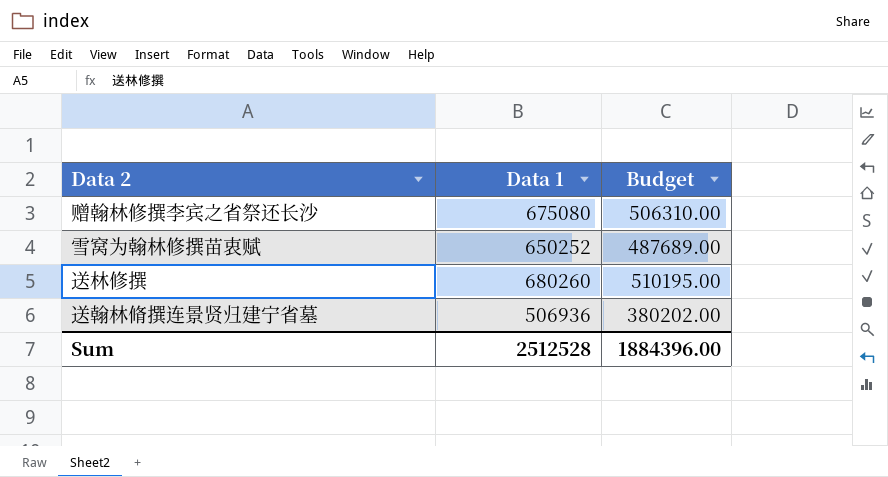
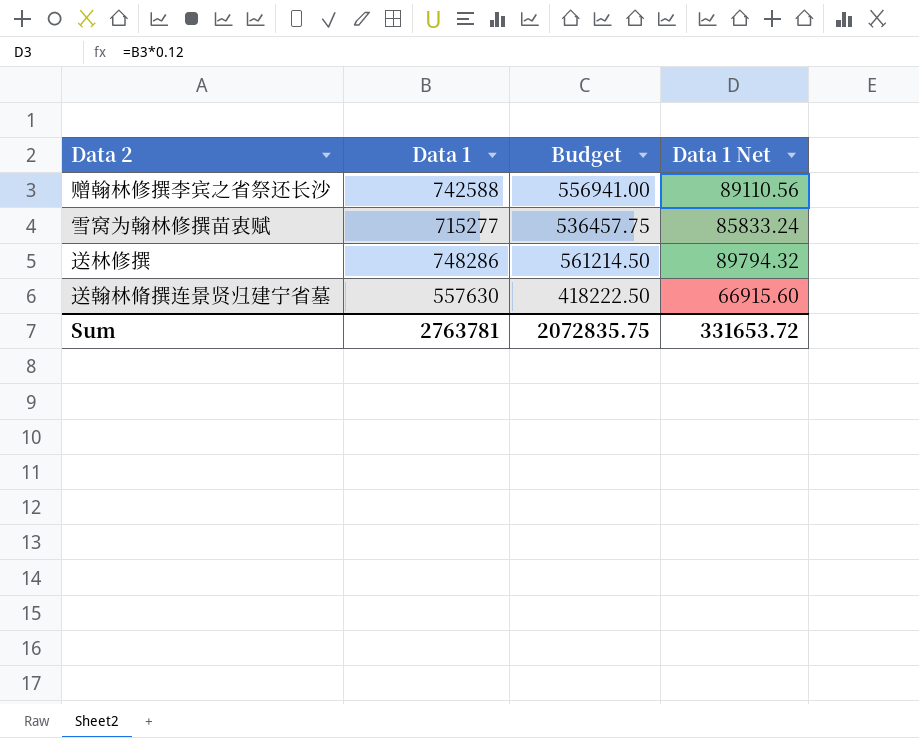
column Data 1 Net | formula: none -> [Data 1] * 0.12
赠翰林修撰李宾之省祭还长沙 | Data 1: 675080 -> 742588
赠翰林修撰李宾之省祭还长沙 | Budget: 506310.00 -> 556941.00
雪窝为翰林修撰苗衷赋 | Data 1: 650252 -> 715277
雪窝为翰林修撰苗衷赋 | Budget: 487689.00 -> 536457.75
送林修撰 | Data 1: 680260 -> 748286
送林修撰 | Budget: 510195.00 -> 561214.50
送翰林脩撰连景贤归建宁省墓 | Data 1: 506936 -> 557630
送翰林脩撰连景贤归建宁省墓 | Budget: 380202.00 -> 418222.50
Sum | Data 1: 2512528 -> 2763781
Sum | Budget: 1884396.00 -> 2072835.75

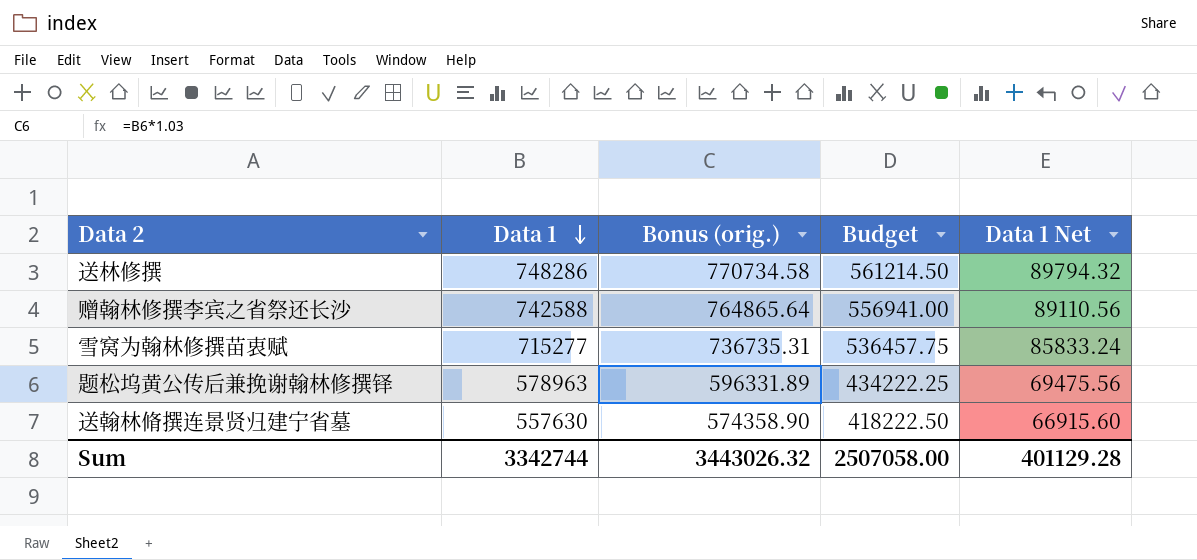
row order: none -> Data 1 descending
column Bonus (orig.) | formula: none -> [Data 1] * 1.03
row 题松坞黄公传后兼挽谢翰林修撰铎: none -> 578963 | 596331.89 | 434222.25 | 69475.56
Sum | Data 1: 2763781 -> 3342744
Sum | Budget: 2072835.75 -> 2507058.00
Sum | Data 1 Net: 331653.72 -> 401129.28

